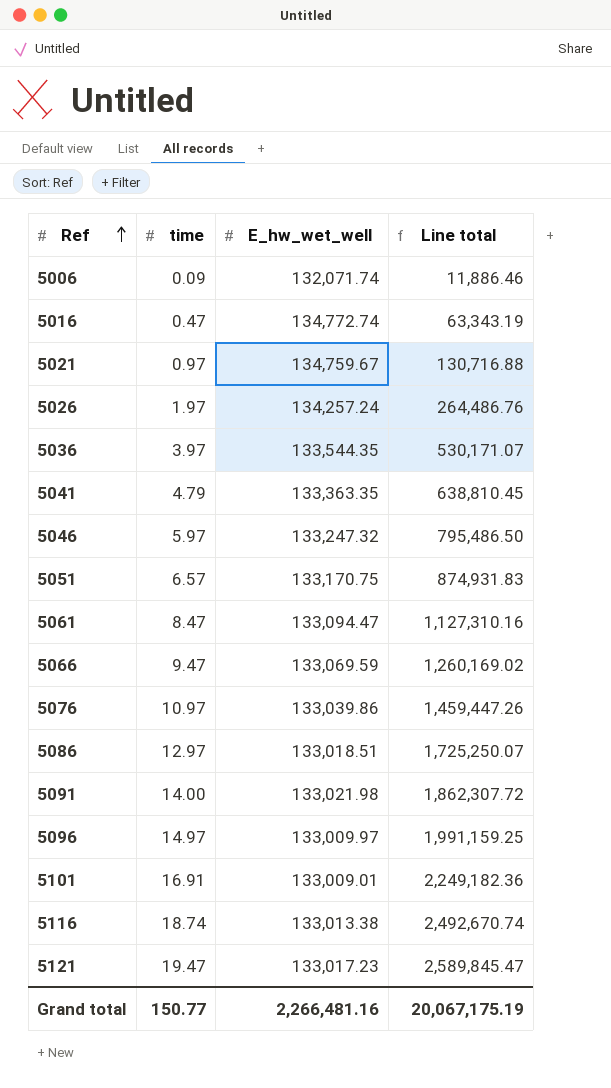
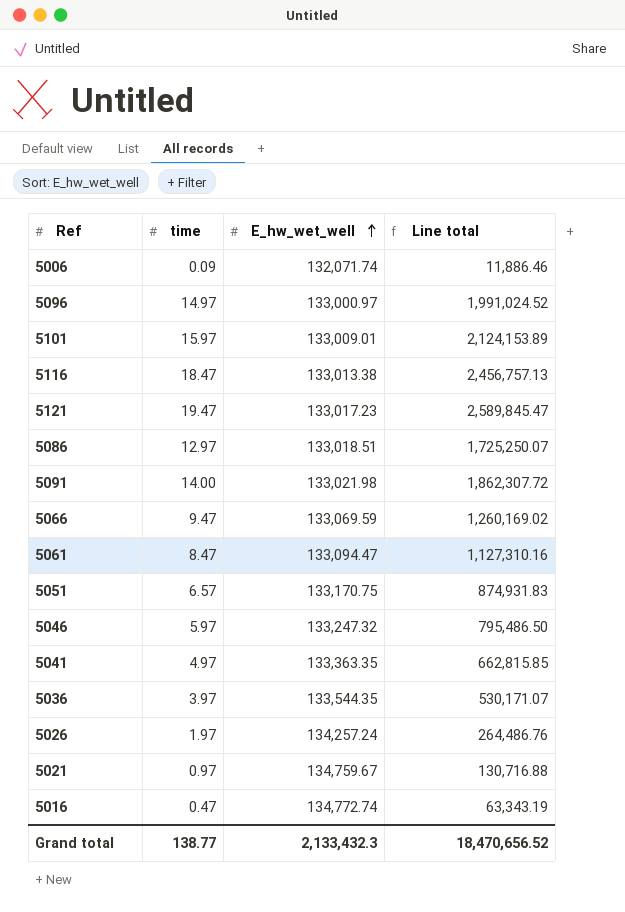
row order: Ref ascending -> E_hw_wet_well ascending
row 5076: 10.97 | 133,039.86 | 1,459,447.26 -> none
5096 | E_hw_wet_well: 133,009.97 -> 133,000.97
5096 | Line total: 1,991,159.25 -> 1,991,024.52
5101 | time: 16.91 -> 15.97
5101 | Line total: 2,249,182.36 -> 2,124,153.89
5116 | time: 18.74 -> 18.47
5116 | Line total: 2,492,670.74 -> 2,456,757.13
5041 | time: 4.79 -> 4.97
5041 | Line total: 638,810.45 -> 662,815.85
Grand total | time: 150.77 -> 138.77
Grand total | E_hw_wet_well: 2,266,481.16 -> 2,133,432.3
Grand total | Line total: 20,067,175.19 -> 18,470,656.52

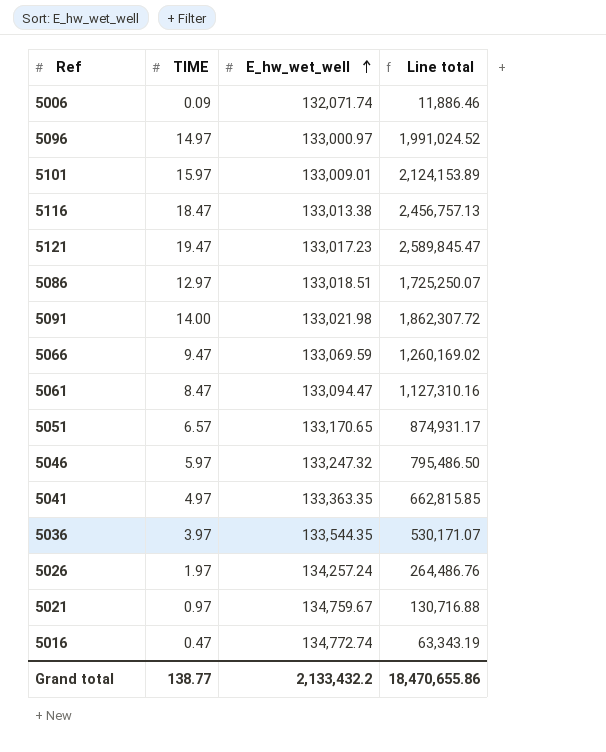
column name: time -> TIME
5051 | E_hw_wet_well: 133,170.75 -> 133,170.65
5051 | Line total: 874,931.83 -> 874,931.17
Grand total | E_hw_wet_well: 2,133,432.3 -> 2,133,432.2
Grand total | Line total: 18,470,656.52 -> 18,470,655.86

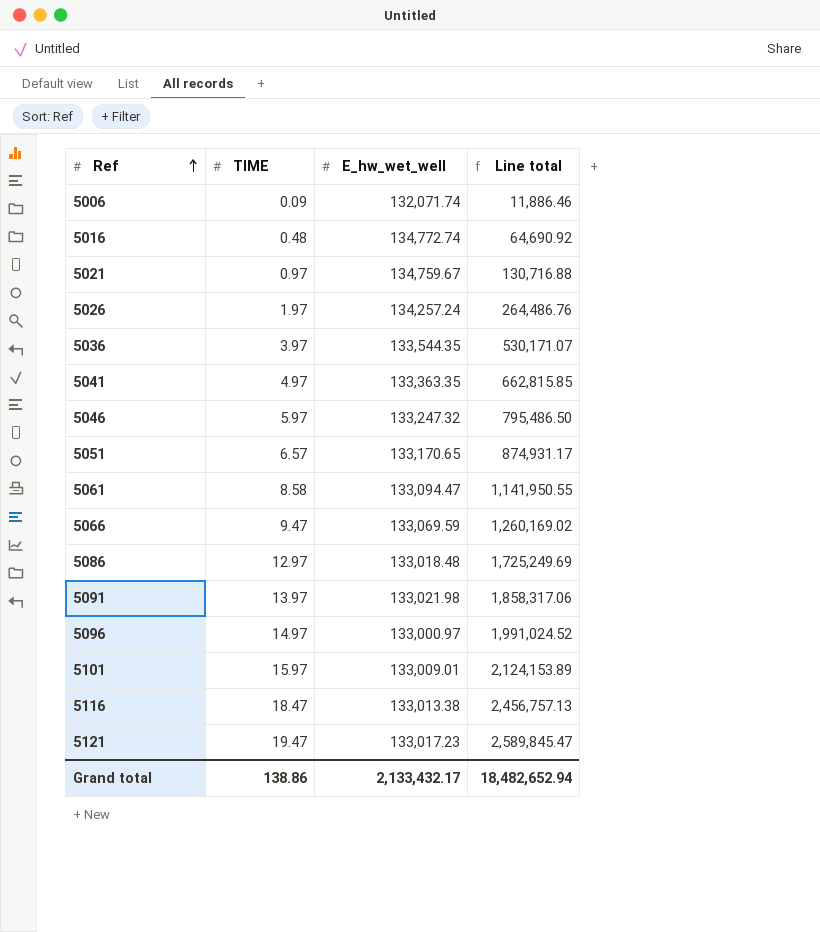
row order: E_hw_wet_well ascending -> Ref ascending
5016 | TIME: 0.47 -> 0.48
5016 | Line total: 63,343.19 -> 64,690.92
5061 | TIME: 8.47 -> 8.58
5061 | Line total: 1,127,310.16 -> 1,141,950.55
5086 | E_hw_wet_well: 133,018.51 -> 133,018.48
5086 | Line total: 1,725,250.07 -> 1,725,249.69
5091 | TIME: 14.00 -> 13.97
5091 | Line total: 1,862,307.72 -> 1,858,317.06
Grand total | TIME: 138.77 -> 138.86
Grand total | E_hw_wet_well: 2,133,432.2 -> 2,133,432.17
Grand total | Line total: 18,470,655.86 -> 18,482,652.94

